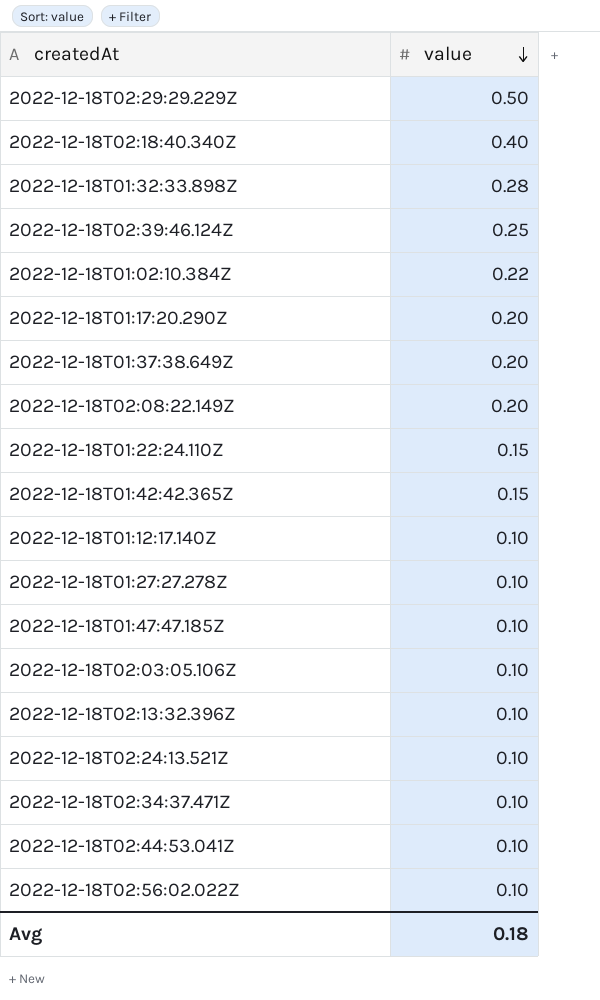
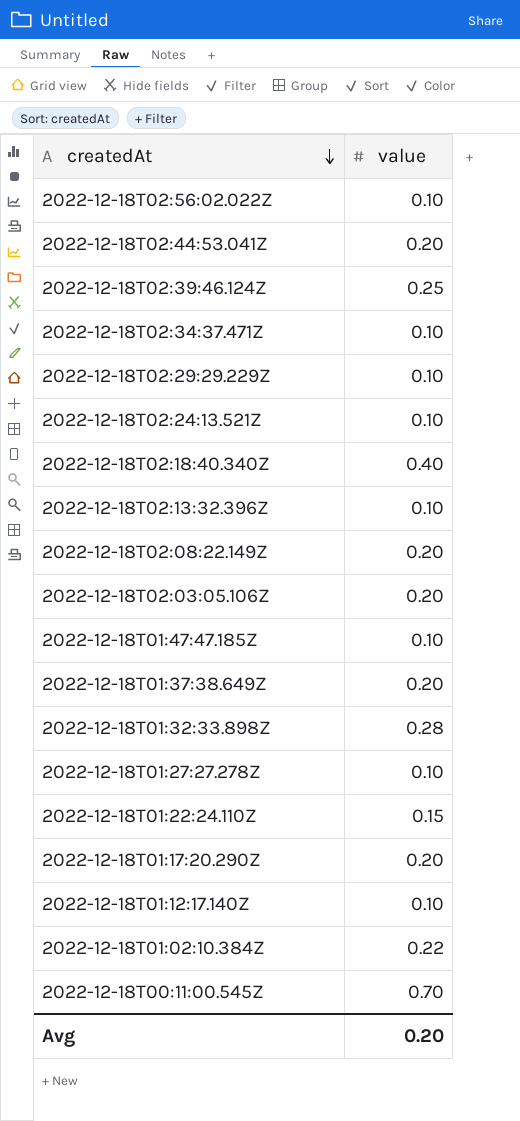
row order: value descending -> createdAt descending
row 2022-12-18T01:42:42.365Z: 0.15 -> none
2022-12-18T02:44:53.041Z | value: 0.10 -> 0.20
2022-12-18T02:29:29.229Z | value: 0.50 -> 0.10
2022-12-18T02:03:05.106Z | value: 0.10 -> 0.20
row 2022-12-18T00:11:00.545Z: none -> 0.70
Avg | value: 0.18 -> 0.20

